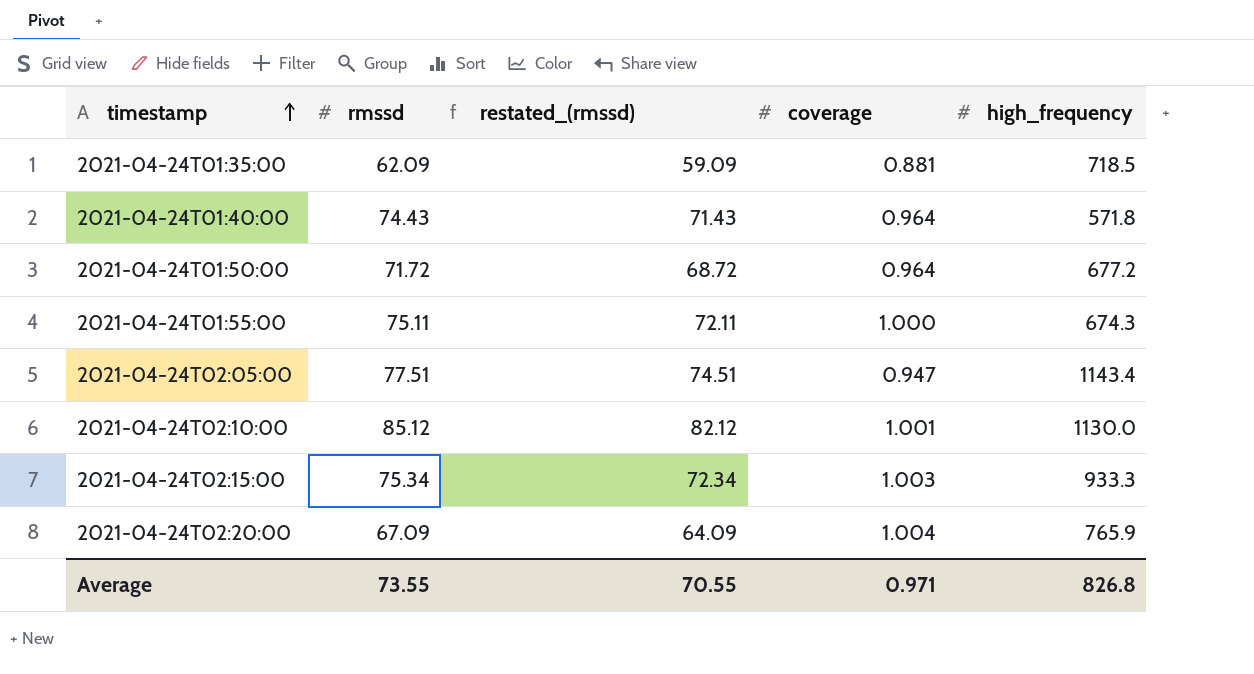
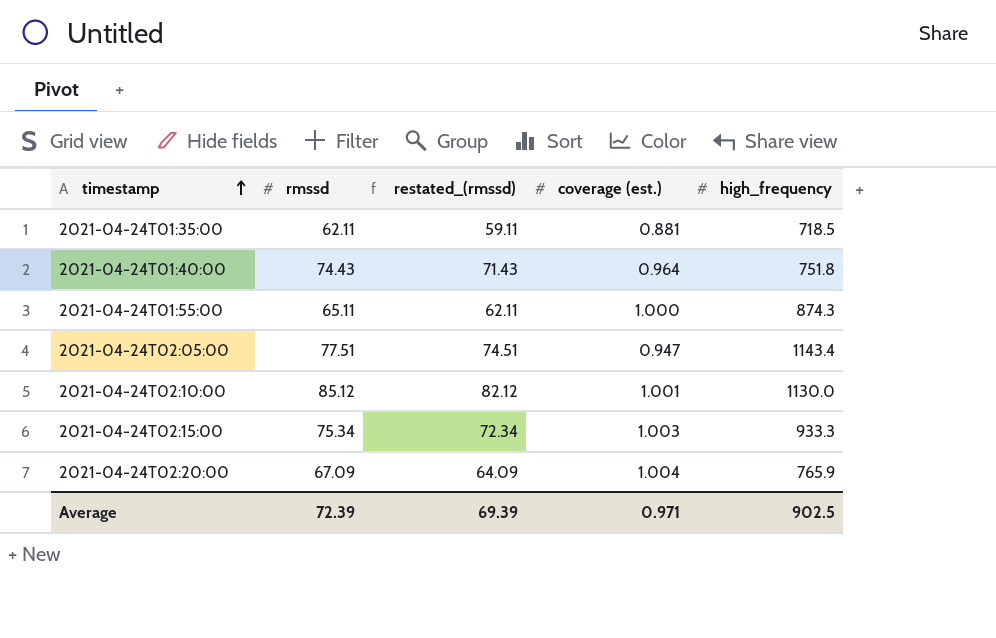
column name: coverage -> coverage (est.)
row 2021-04-24T01:50:00: 71.72 | 68.72 | 0.964 | 677.2 -> none
2021-04-24T01:35:00 | rmssd: 62.09 -> 62.11
2021-04-24T01:35:00 | restated_(rmssd): 59.09 -> 59.11
2021-04-24T01:40:00 | high_frequency: 571.8 -> 751.8
2021-04-24T01:55:00 | rmssd: 75.11 -> 65.11
2021-04-24T01:55:00 | restated_(rmssd): 72.11 -> 62.11
2021-04-24T01:55:00 | high_frequency: 674.3 -> 874.3
Average | rmssd: 73.55 -> 72.39
Average | restated_(rmssd): 70.55 -> 69.39
Average | high_frequency: 826.8 -> 902.5

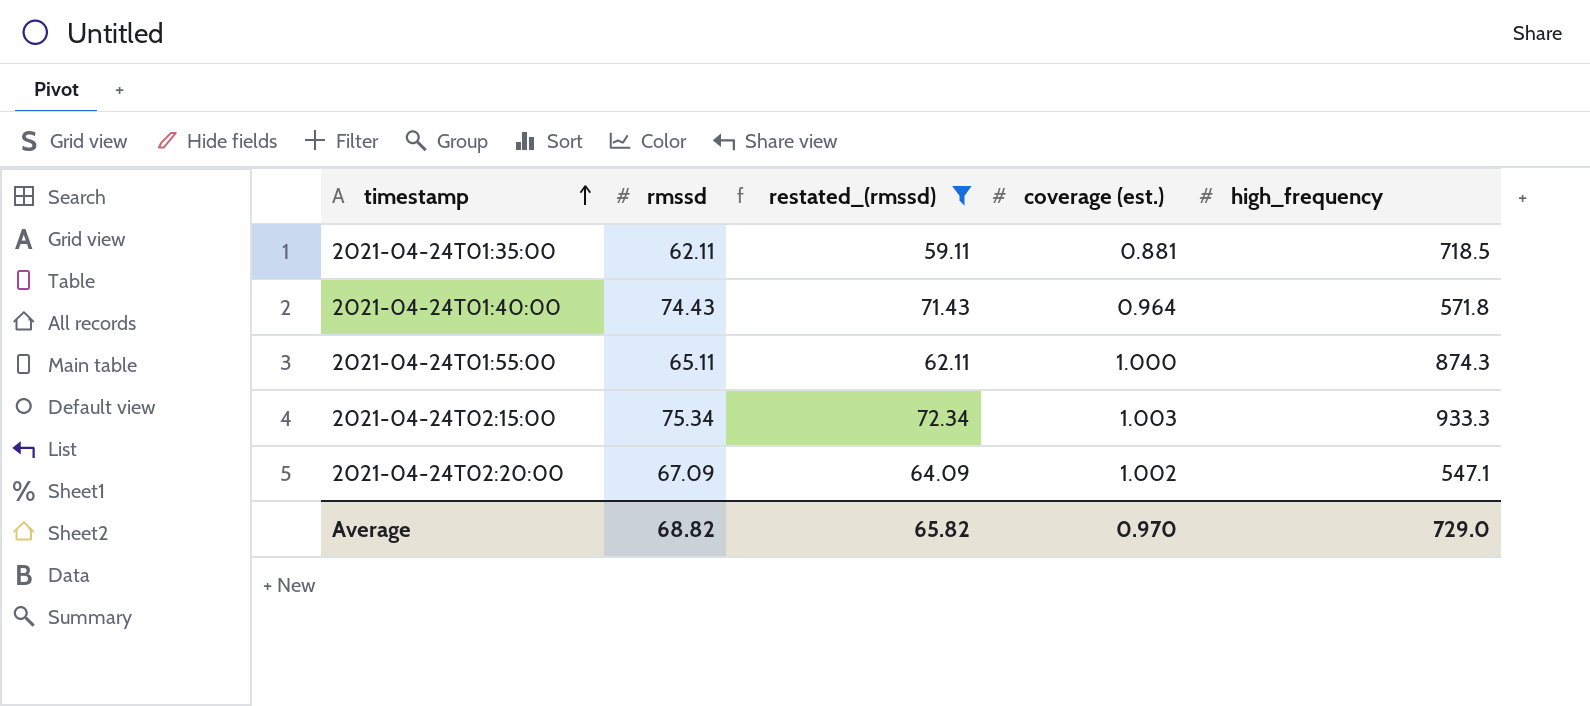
filter: none -> restated_(rmssd) <= 72.34
2021-04-24T01:40:00 | high_frequency: 751.8 -> 571.8
2021-04-24T02:20:00 | coverage (est.): 1.004 -> 1.002
2021-04-24T02:20:00 | high_frequency: 765.9 -> 547.1
Average | rmssd: 72.39 -> 68.82
Average | restated_(rmssd): 69.39 -> 65.82
Average | coverage (est.): 0.971 -> 0.970
Average | high_frequency: 902.5 -> 729.0

